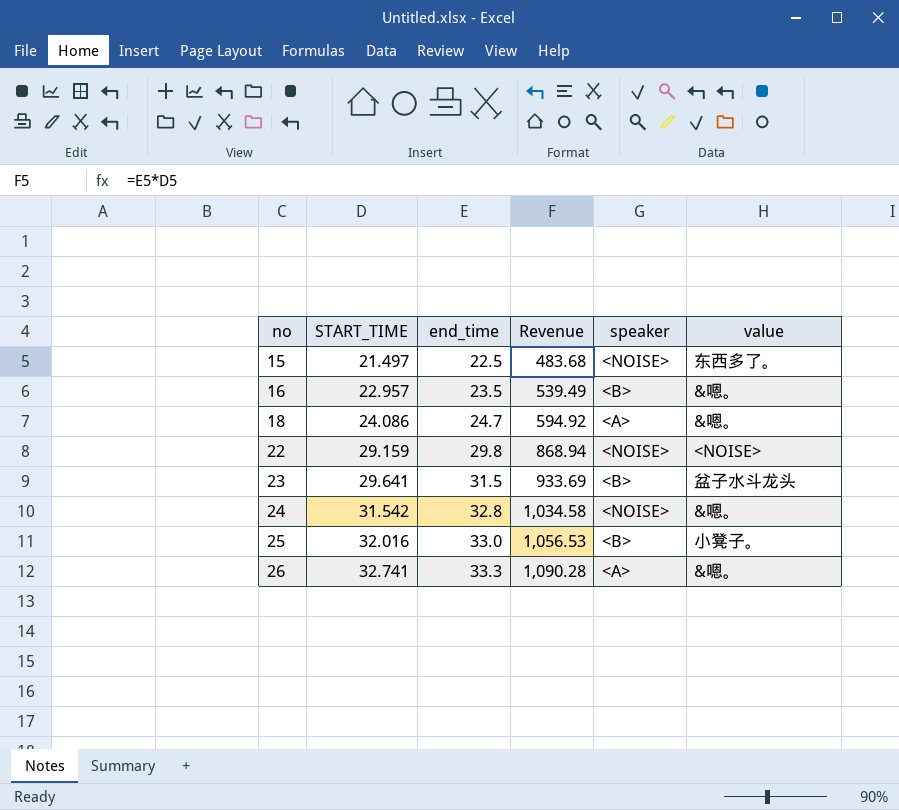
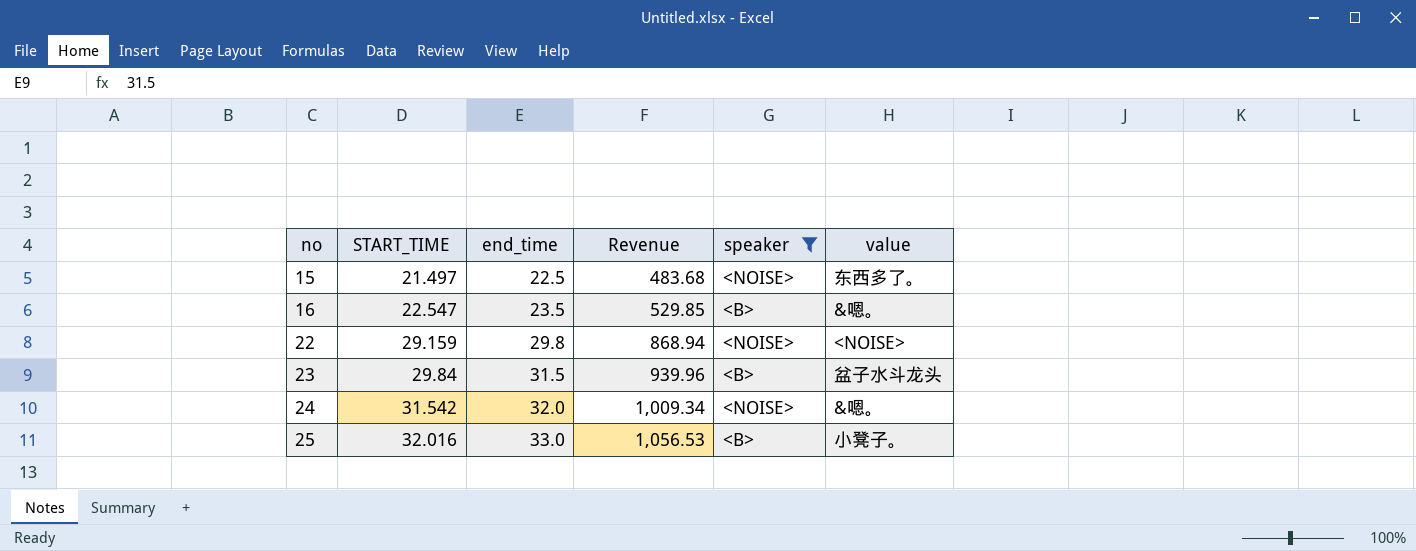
filter: none -> speaker != <A>
16 | START_TIME: 22.957 -> 22.547
16 | Revenue: 539.49 -> 529.85
23 | START_TIME: 29.641 -> 29.84
23 | Revenue: 933.69 -> 939.96
24 | end_time: 32.8 -> 32.0
24 | Revenue: 1,034.58 -> 1,009.34

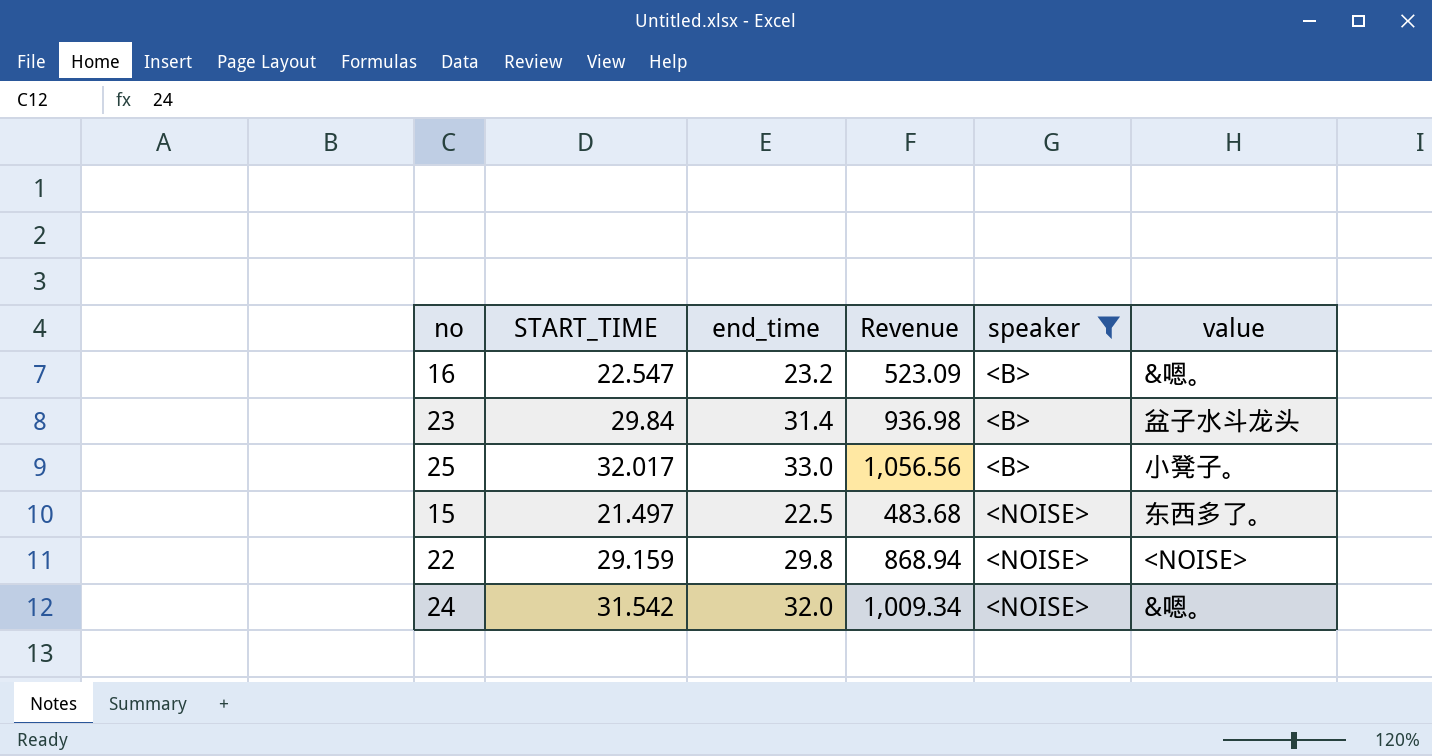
row order: no ascending -> speaker ascending
16 | end_time: 23.5 -> 23.2
16 | Revenue: 529.85 -> 523.09
23 | end_time: 31.5 -> 31.4
23 | Revenue: 939.96 -> 936.98
25 | START_TIME: 32.016 -> 32.017
25 | Revenue: 1,056.53 -> 1,056.56

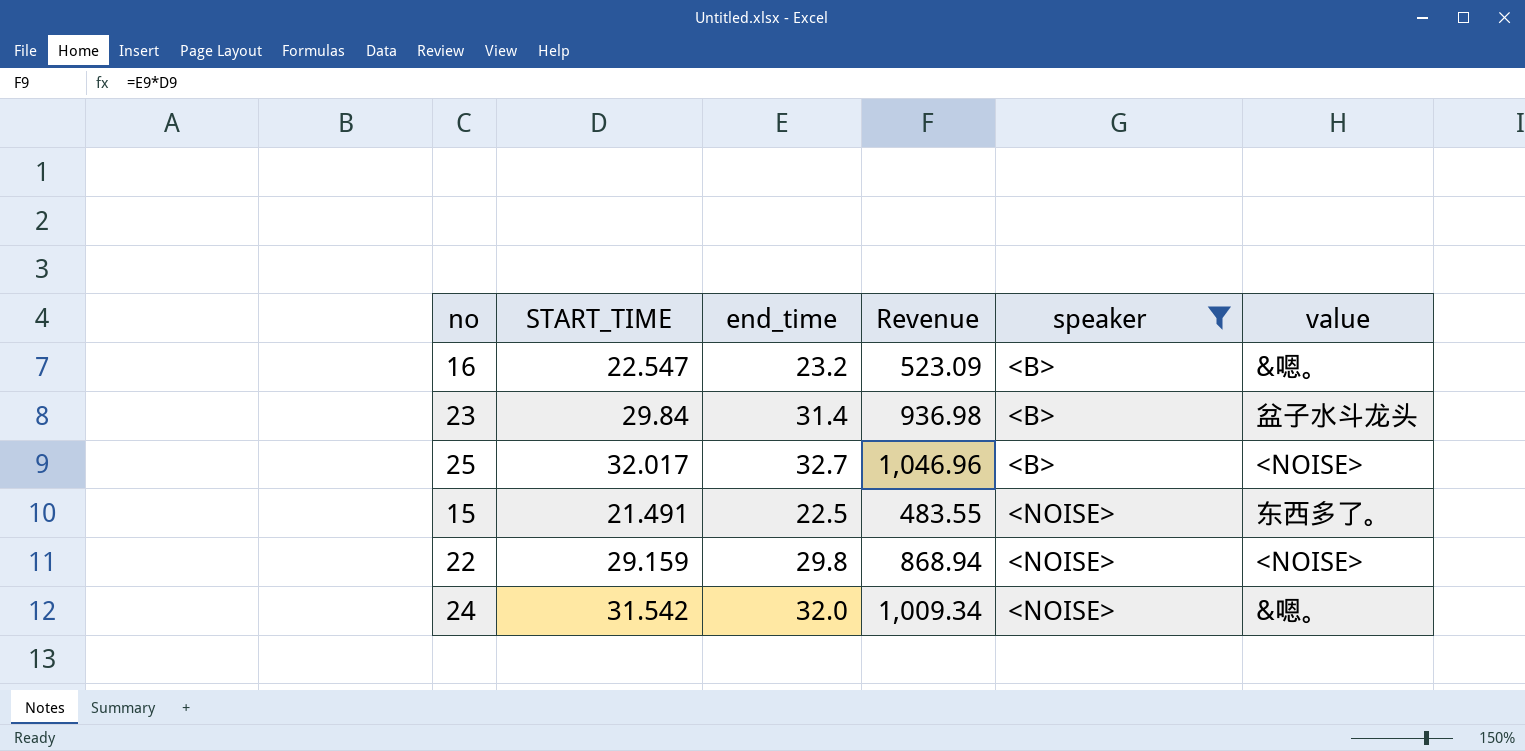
25 | end_time: 33.0 -> 32.7
25 | Revenue: 1,056.56 -> 1,046.96
25 | value: 小凳子。 -> <NOISE>
15 | START_TIME: 21.497 -> 21.491
15 | Revenue: 483.68 -> 483.55

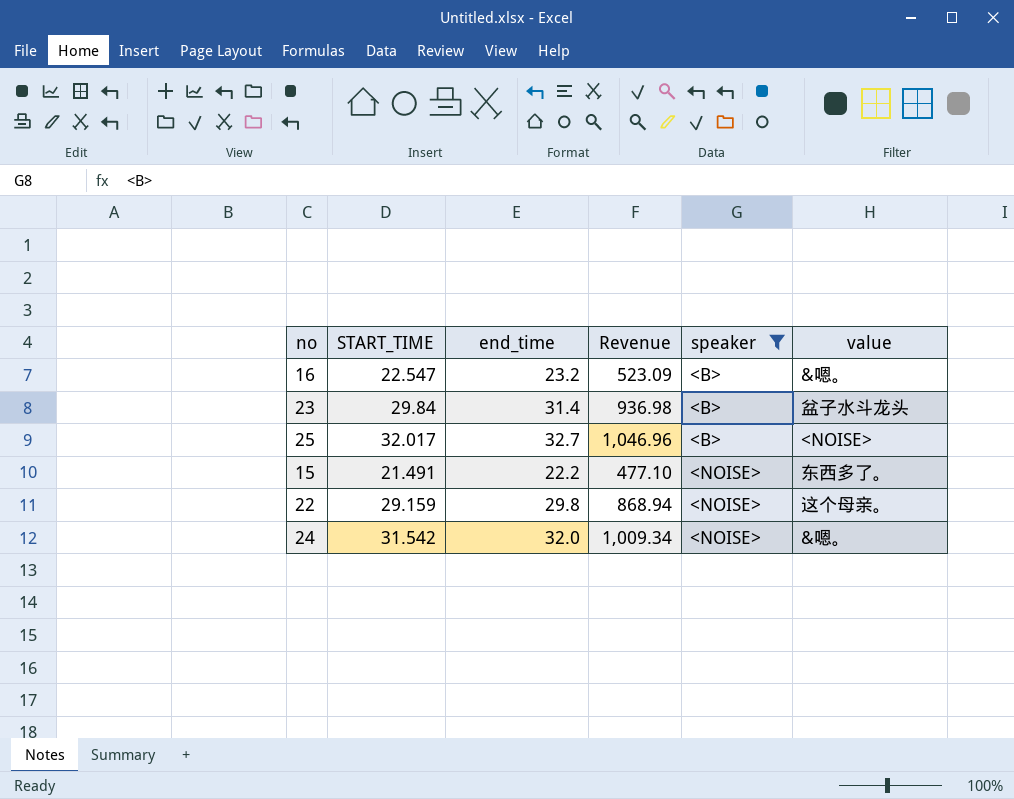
15 | end_time: 22.5 -> 22.2
15 | Revenue: 483.55 -> 477.10
22 | value: <NOISE> -> 这个母亲。

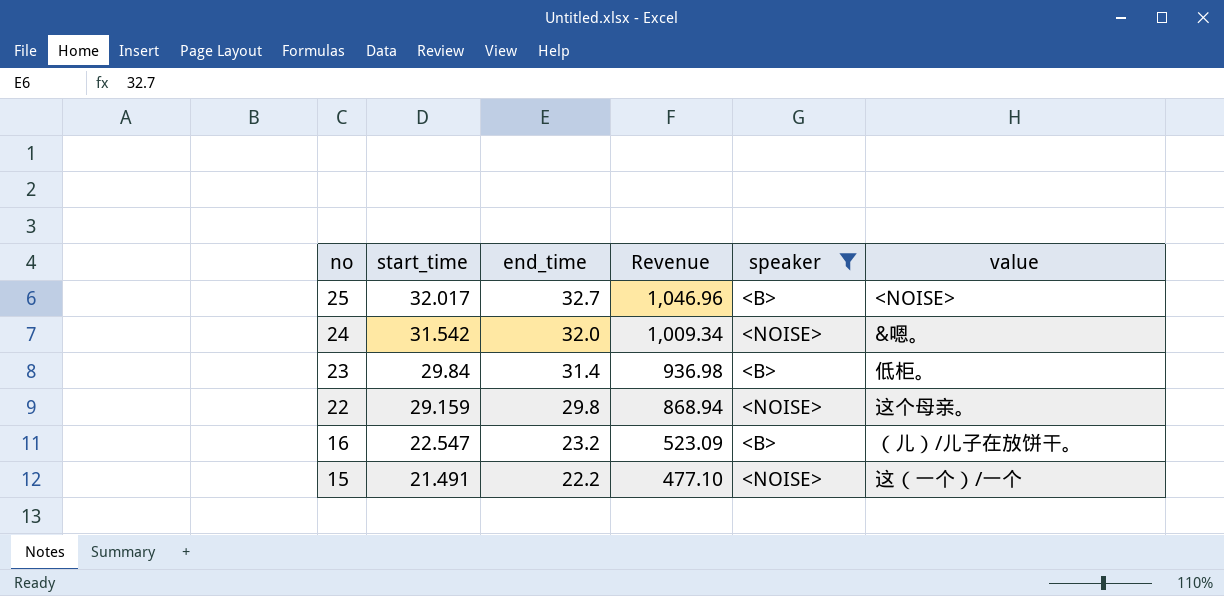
row order: speaker ascending -> no descending
column name: START_TIME -> start_time
23 | value: 盆子水斗龙头 -> 低柜。
16 | value: &嗯。 -> （儿）/儿子在放饼干。
15 | value: 东西多了。 -> 这（一个）/一个

